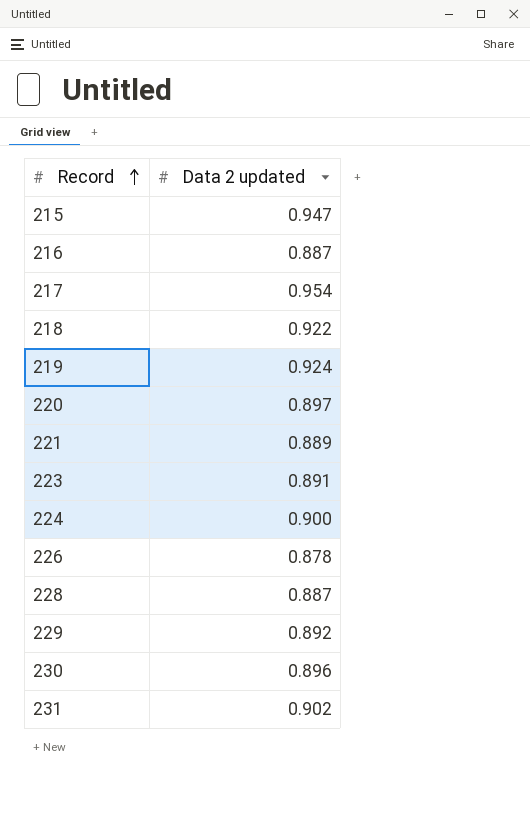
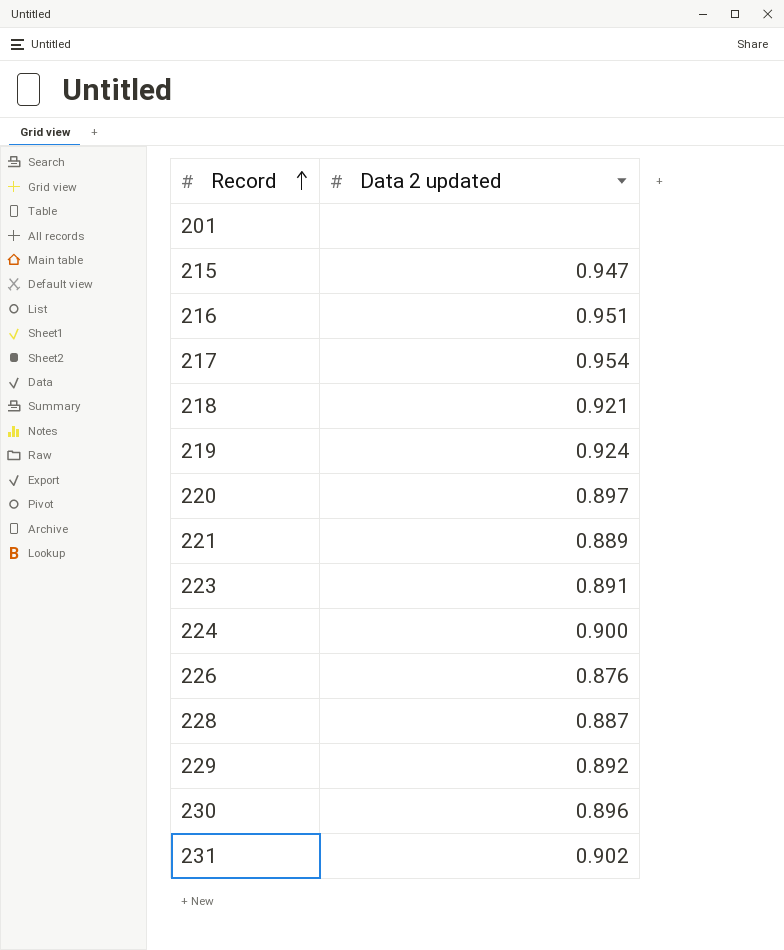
row 201: none -> none
216 | Data 2 updated: 0.887 -> 0.951
218 | Data 2 updated: 0.922 -> 0.921
226 | Data 2 updated: 0.878 -> 0.876

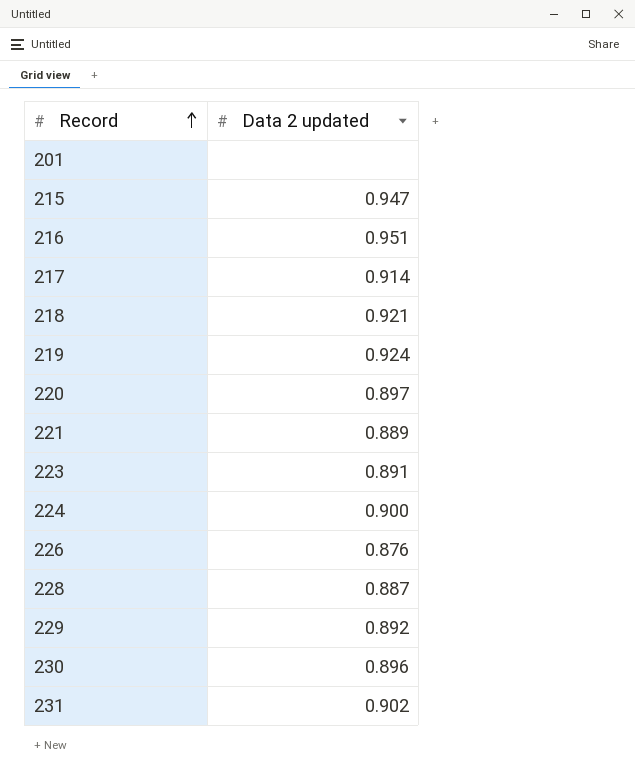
217 | Data 2 updated: 0.954 -> 0.914

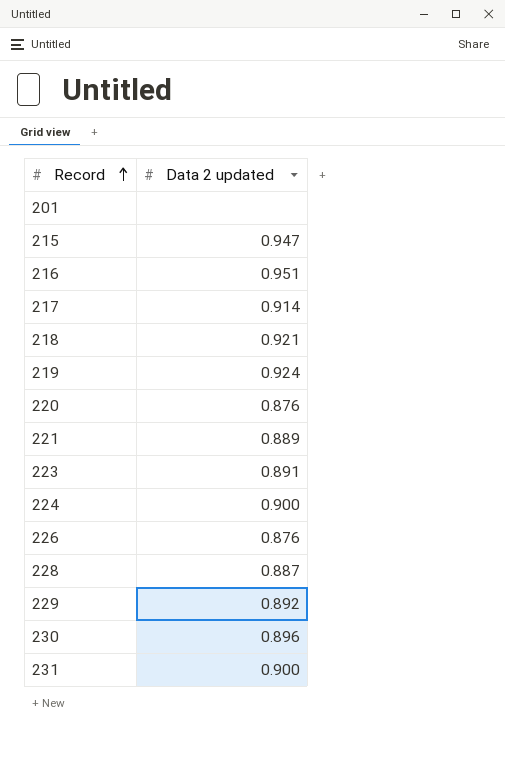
220 | Data 2 updated: 0.897 -> 0.876
231 | Data 2 updated: 0.902 -> 0.900

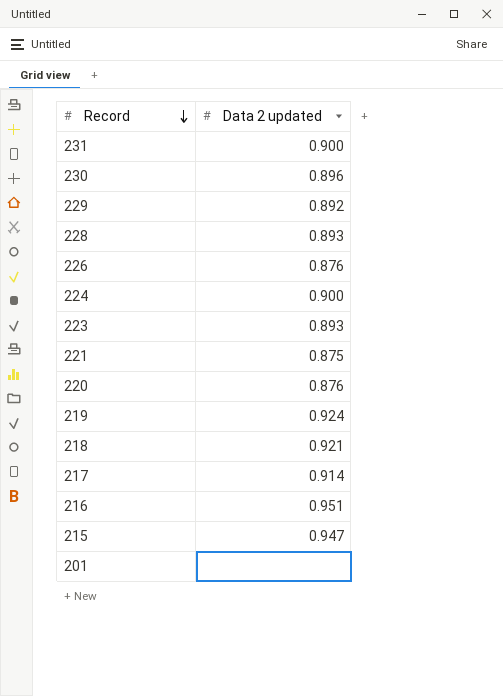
row order: Record ascending -> Record descending
228 | Data 2 updated: 0.887 -> 0.893
223 | Data 2 updated: 0.891 -> 0.893
221 | Data 2 updated: 0.889 -> 0.875

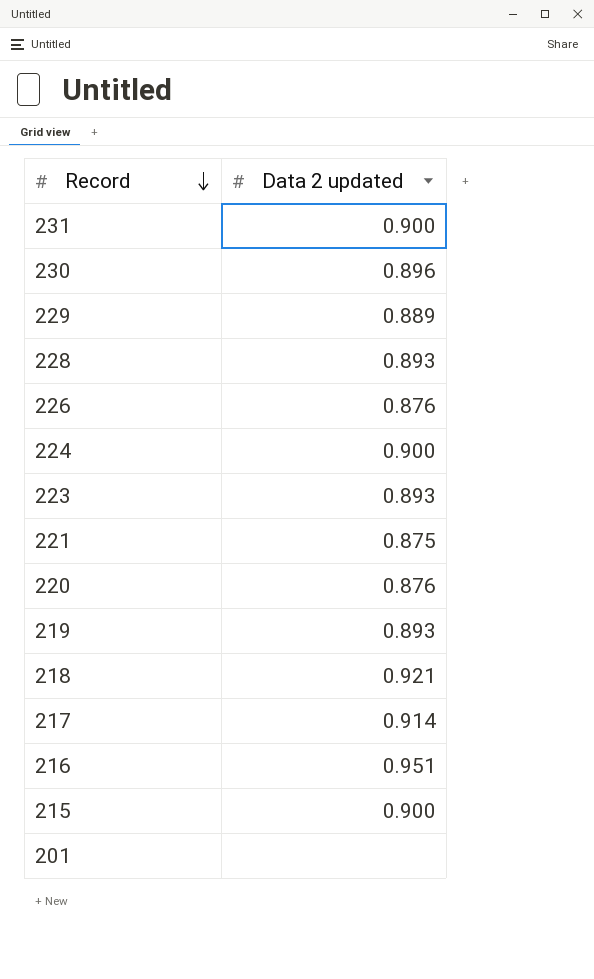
229 | Data 2 updated: 0.892 -> 0.889
219 | Data 2 updated: 0.924 -> 0.893
215 | Data 2 updated: 0.947 -> 0.900

